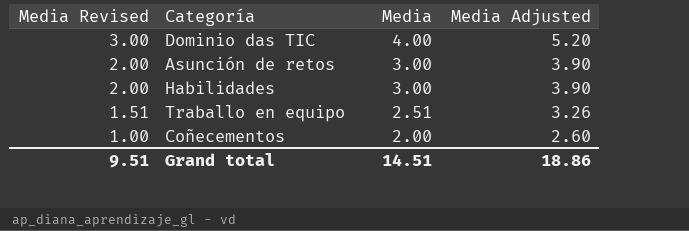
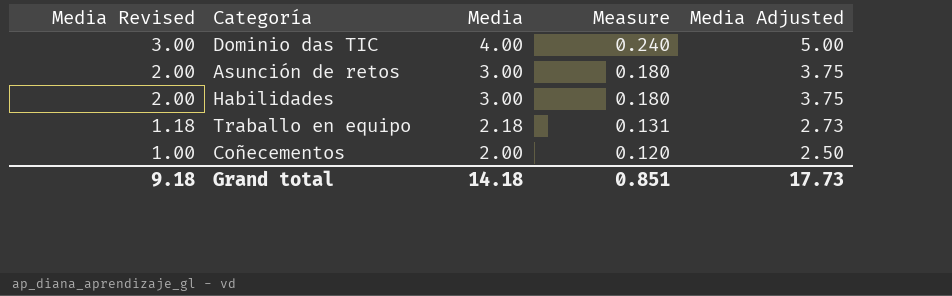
column Measure | formula: none -> [Media] * 0.06
column Media Adjusted | formula: [Media] * 1.3 -> [Media] * 1.25
Traballo en equipo | Media Revised: 1.51 -> 1.18
Traballo en equipo | Media: 2.51 -> 2.18
Grand total | Media Revised: 9.51 -> 9.18
Grand total | Media: 14.51 -> 14.18
Grand total | Media Adjusted: 18.86 -> 17.73

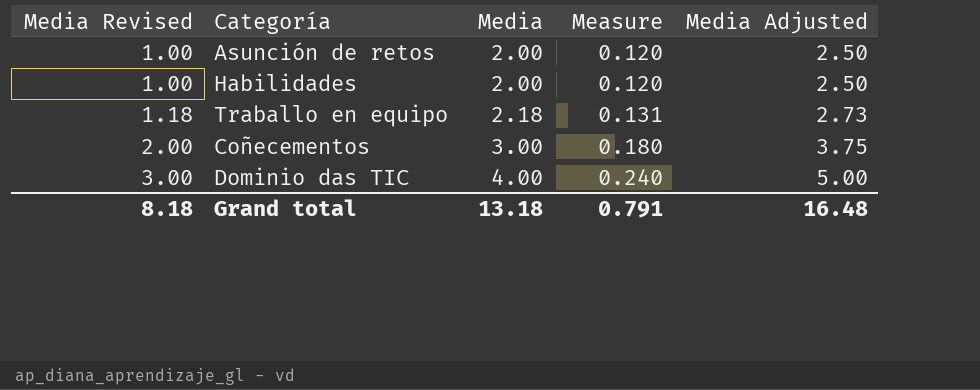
row order: Media Revised descending -> Media Revised ascending
Asunción de retos | Media Revised: 2.00 -> 1.00
Asunción de retos | Media: 3.00 -> 2.00
Asunción de retos | Measure: 0.180 -> 0.120
Asunción de retos | Media Adjusted: 3.75 -> 2.50
Habilidades | Media Revised: 2.00 -> 1.00
Habilidades | Media: 3.00 -> 2.00
Habilidades | Measure: 0.180 -> 0.120
Habilidades | Media Adjusted: 3.75 -> 2.50
Coñecementos | Media Revised: 1.00 -> 2.00
Coñecementos | Media: 2.00 -> 3.00
Coñecementos | Measure: 0.120 -> 0.180
Coñecementos | Media Adjusted: 2.50 -> 3.75
Grand total | Media Revised: 9.18 -> 8.18
Grand total | Media: 14.18 -> 13.18
Grand total | Measure: 0.851 -> 0.791
Grand total | Media Adjusted: 17.73 -> 16.48

